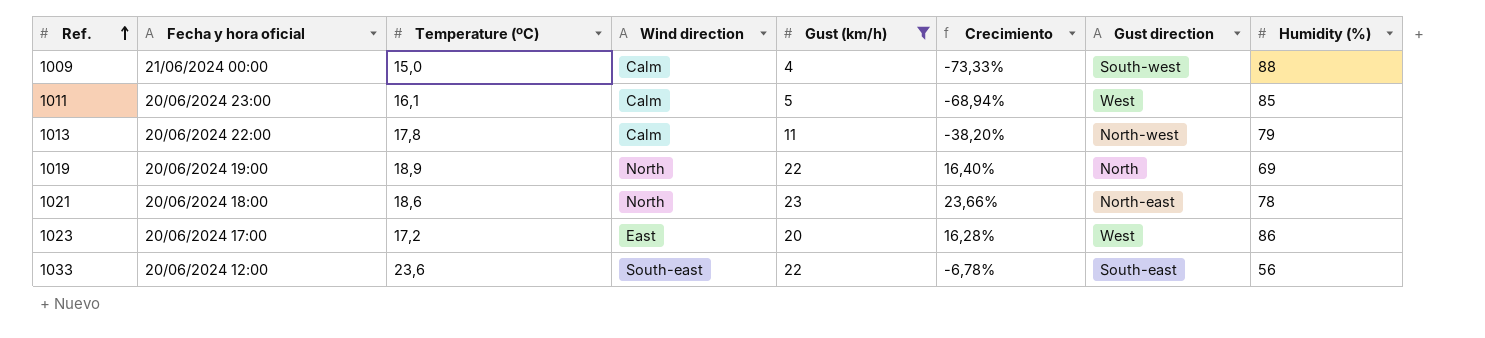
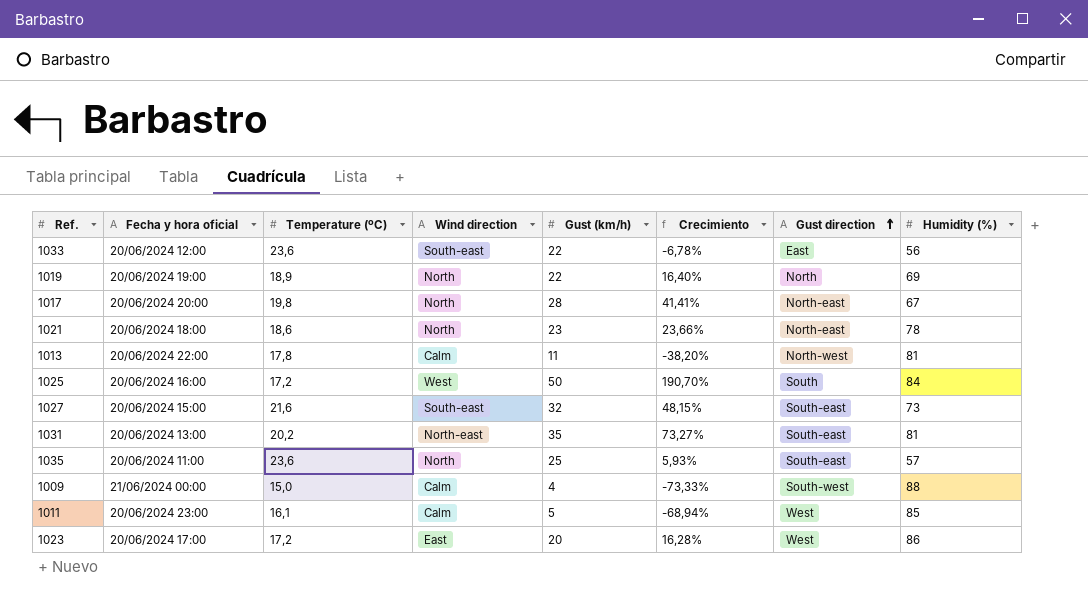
filter: Gust (km/h) <= 23 -> none
row order: Ref. ascending -> Gust direction ascending
1033 | Gust direction: South-east -> East
1013 | Humidity (%): 79 -> 81

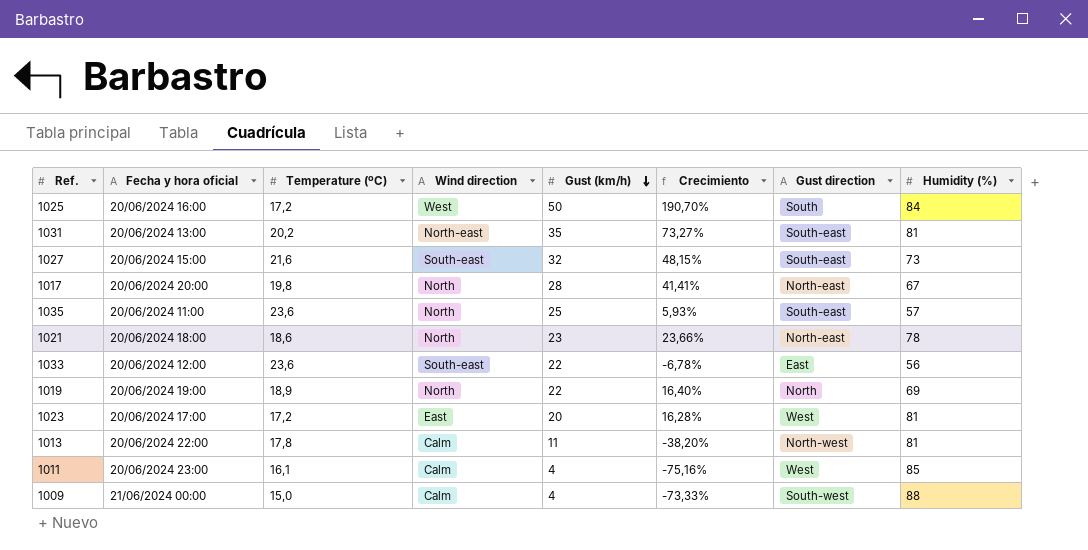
row order: Gust direction ascending -> Gust (km/h) descending
1023 | Humidity (%): 86 -> 81
1011 | Gust (km/h): 5 -> 4
1011 | Crecimiento: -68,94% -> -75,16%

